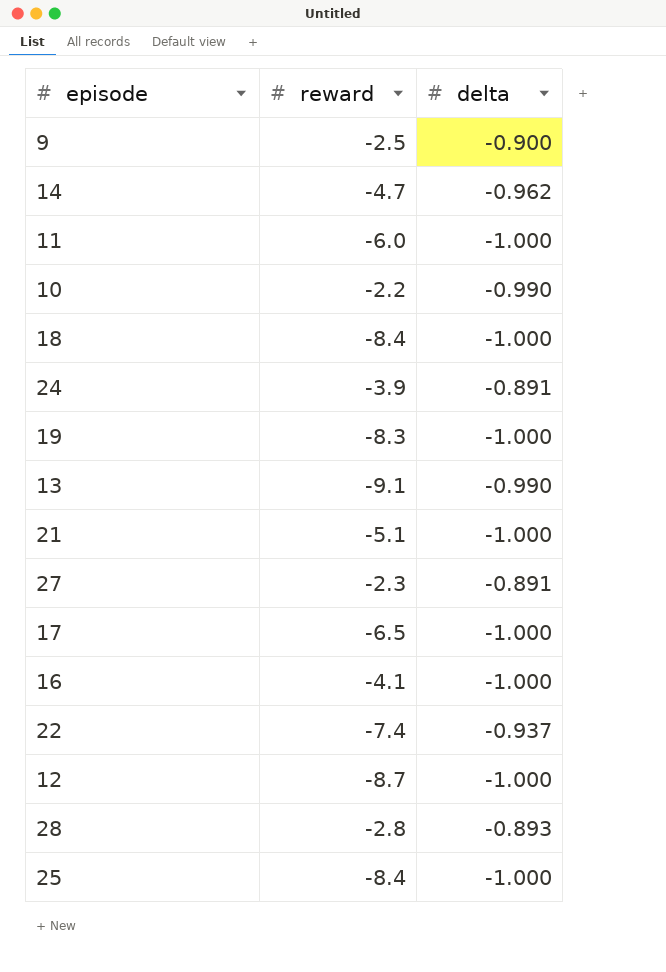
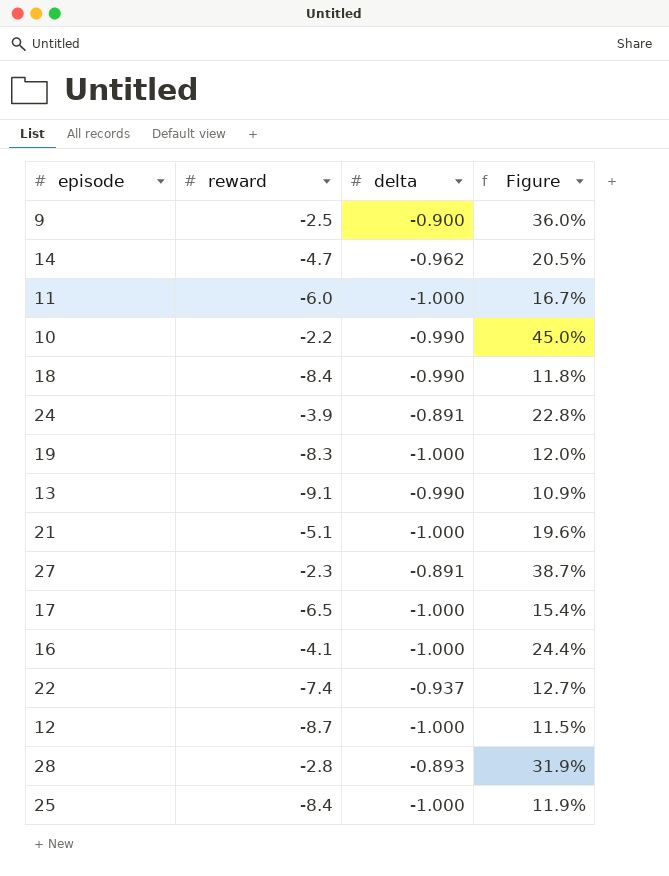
column Figure | formula: none -> [delta] / [reward]
18 | delta: -1.000 -> -0.990

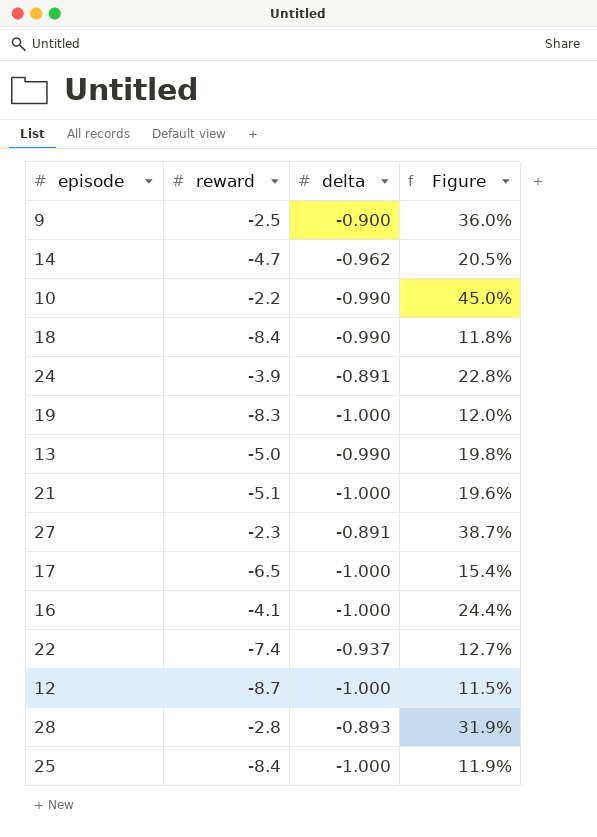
row 11: -6.0 | -1.000 | 16.7% -> none
13 | reward: -9.1 -> -5.0
13 | Figure: 10.9% -> 19.8%

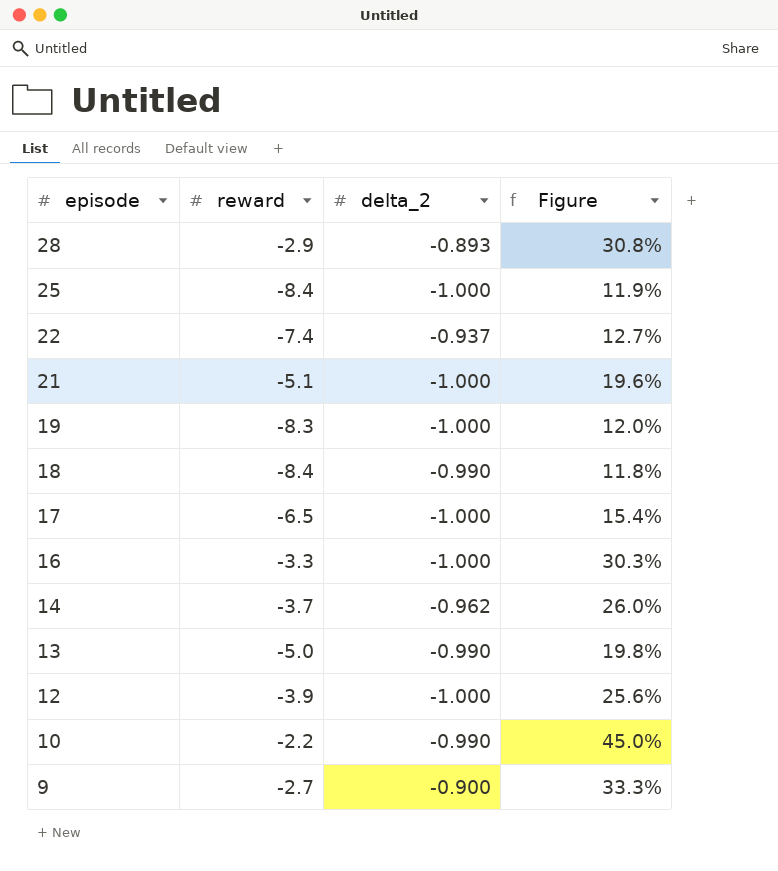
row order: none -> episode descending
column name: delta -> delta_2
row 24: -3.9 | -0.891 | 22.8% -> none
row 27: -2.3 | -0.891 | 38.7% -> none
28 | reward: -2.8 -> -2.9
28 | Figure: 31.9% -> 30.8%
16 | reward: -4.1 -> -3.3
16 | Figure: 24.4% -> 30.3%
14 | reward: -4.7 -> -3.7
14 | Figure: 20.5% -> 26.0%
12 | reward: -8.7 -> -3.9
12 | Figure: 11.5% -> 25.6%
9 | reward: -2.5 -> -2.7
9 | Figure: 36.0% -> 33.3%

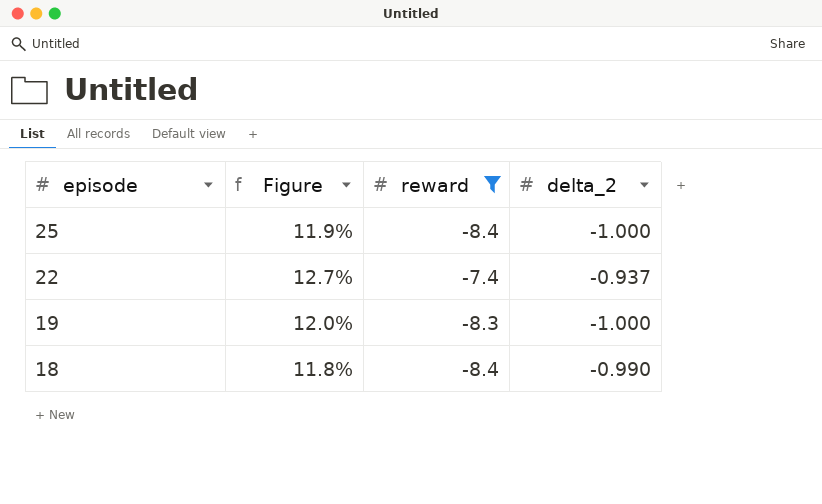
filter: none -> reward <= -7.4
column Figure | position: 4 -> 2

